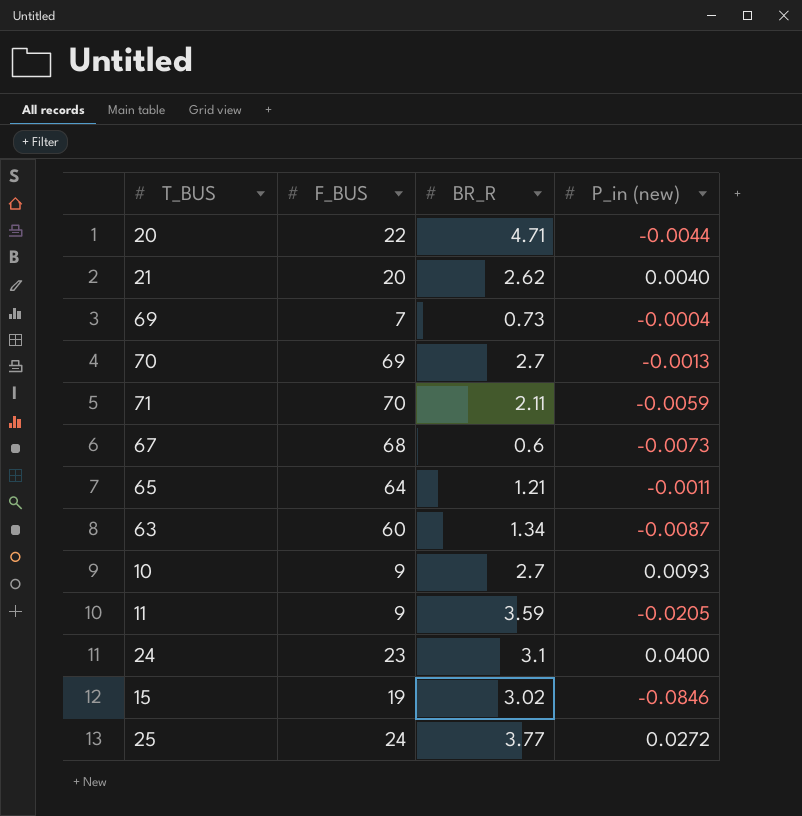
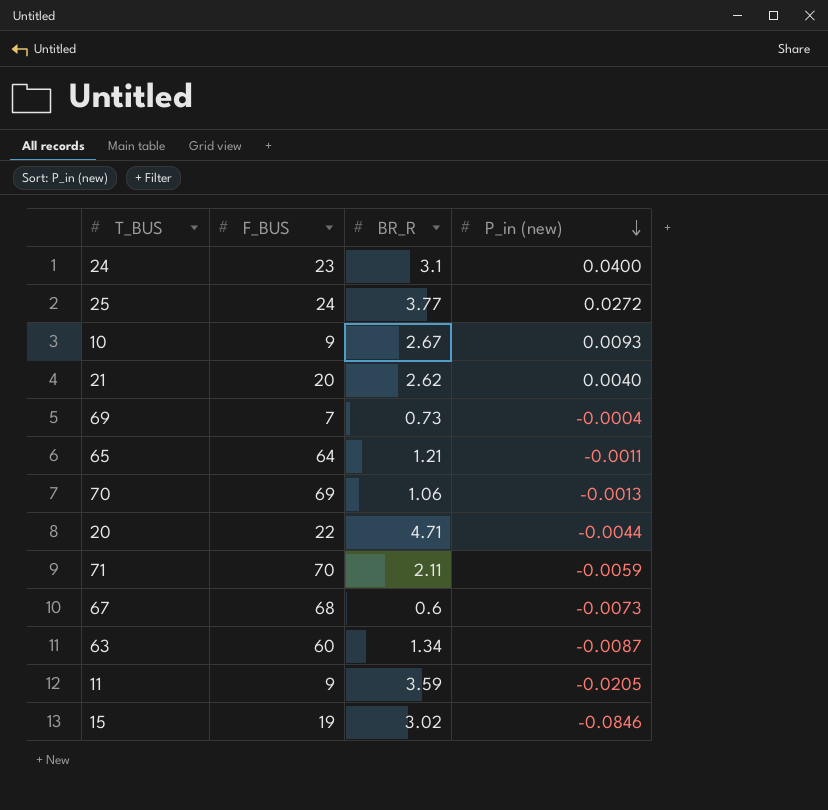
row order: none -> P_in (new) descending
10 | BR_R: 2.7 -> 2.67
70 | BR_R: 2.7 -> 1.06

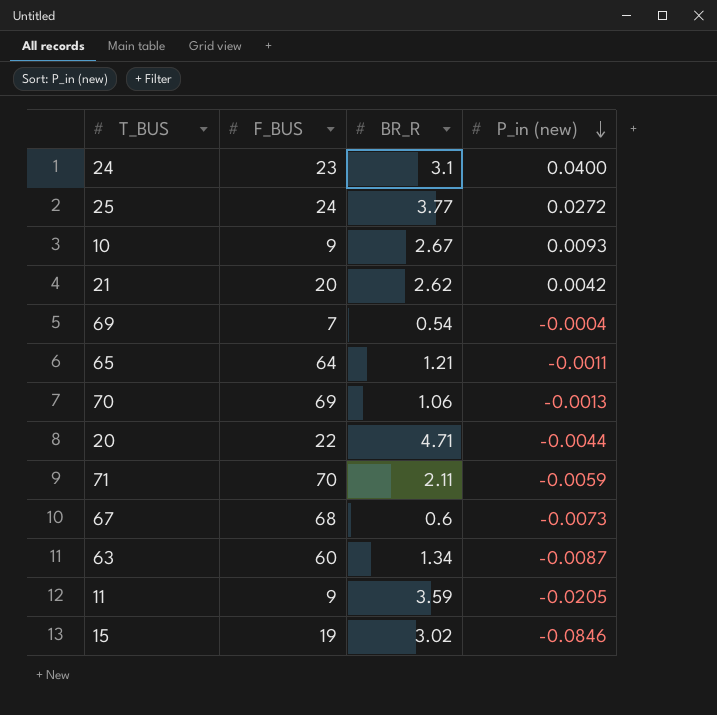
21 | P_in (new): 0.0040 -> 0.0042
69 | BR_R: 0.73 -> 0.54

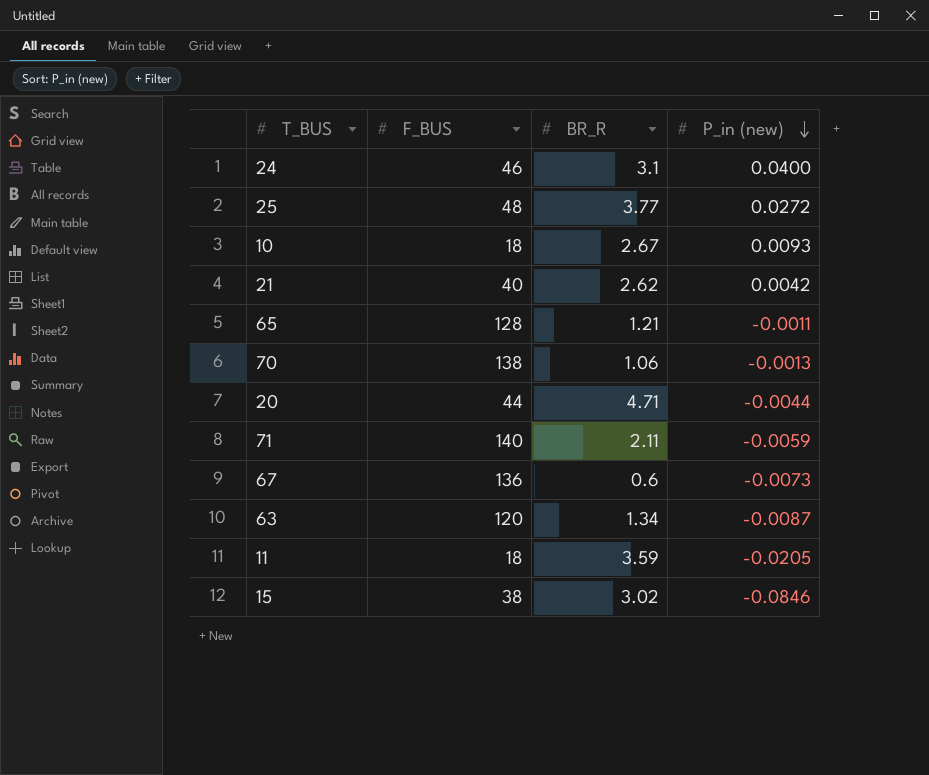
row 69: 7 | 0.54 | -0.0004 -> none
24 | F_BUS: 23 -> 46
25 | F_BUS: 24 -> 48
10 | F_BUS: 9 -> 18
21 | F_BUS: 20 -> 40
65 | F_BUS: 64 -> 128
70 | F_BUS: 69 -> 138
20 | F_BUS: 22 -> 44
71 | F_BUS: 70 -> 140
67 | F_BUS: 68 -> 136
63 | F_BUS: 60 -> 120
11 | F_BUS: 9 -> 18
15 | F_BUS: 19 -> 38

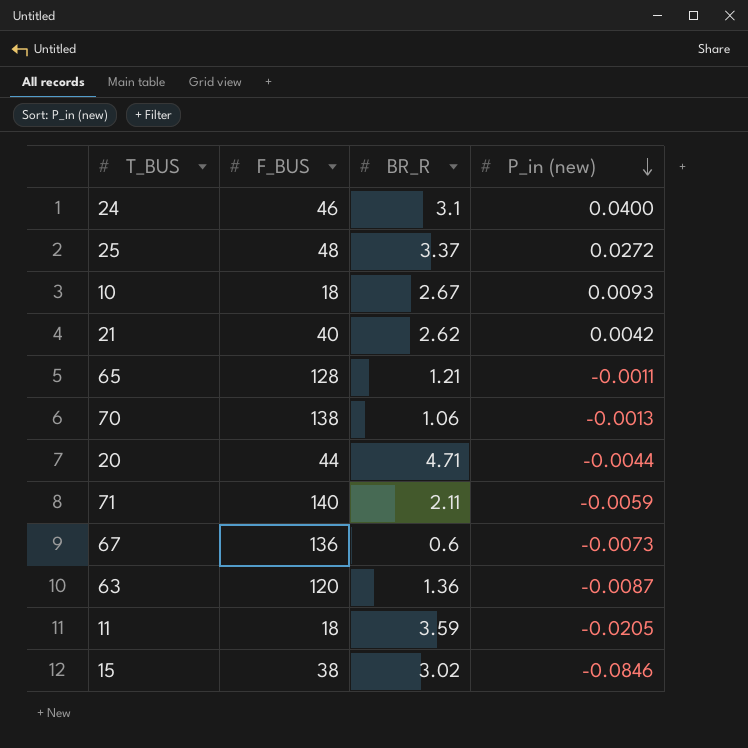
25 | BR_R: 3.77 -> 3.37
63 | BR_R: 1.34 -> 1.36

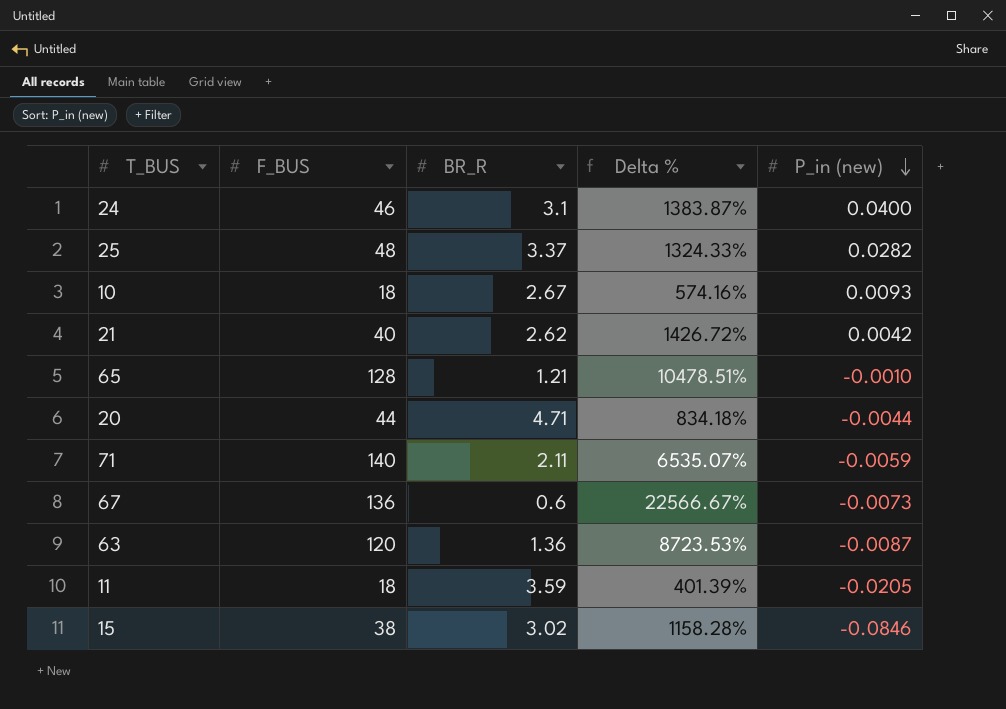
column Delta % | formula: none -> ([F_BUS] - [BR_R]) / [BR_R]
row 70: 138 | 1.06 | -0.0013 -> none
25 | P_in (new): 0.0272 -> 0.0282
65 | P_in (new): -0.0011 -> -0.0010

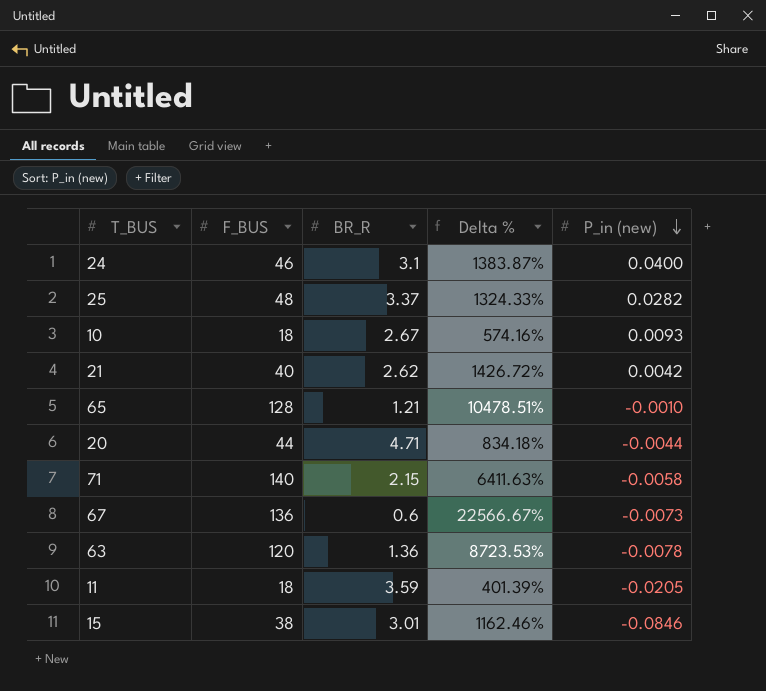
71 | BR_R: 2.11 -> 2.15
71 | Delta %: 6535.07% -> 6411.63%
71 | P_in (new): -0.0059 -> -0.0058
63 | P_in (new): -0.0087 -> -0.0078
15 | BR_R: 3.02 -> 3.01
15 | Delta %: 1158.28% -> 1162.46%

